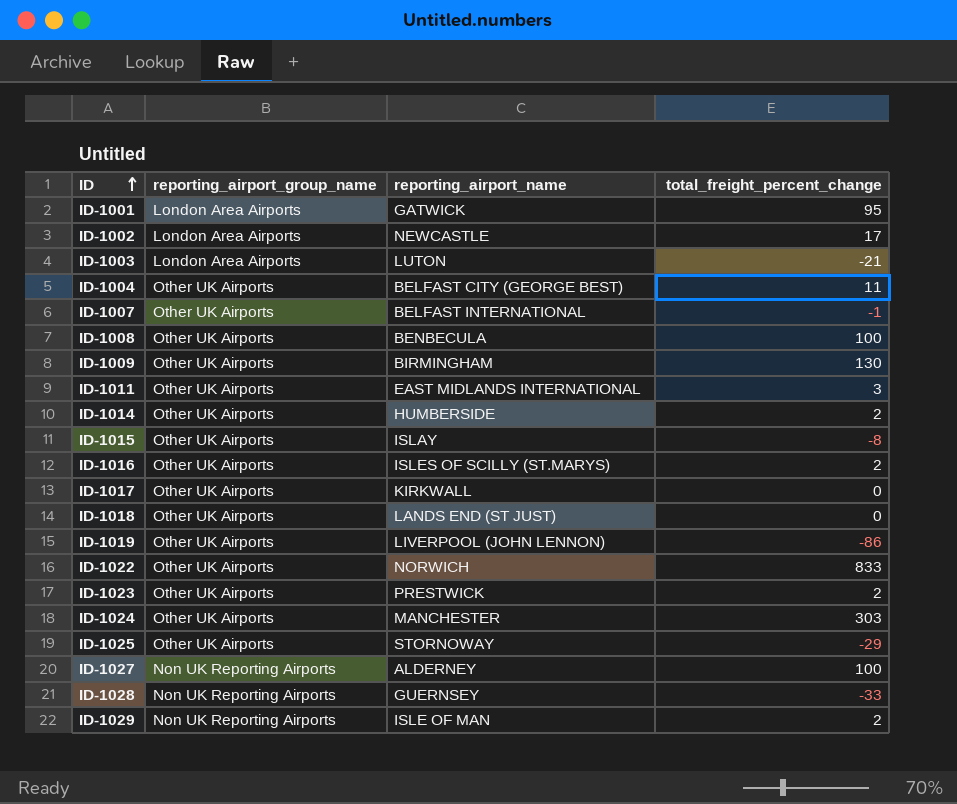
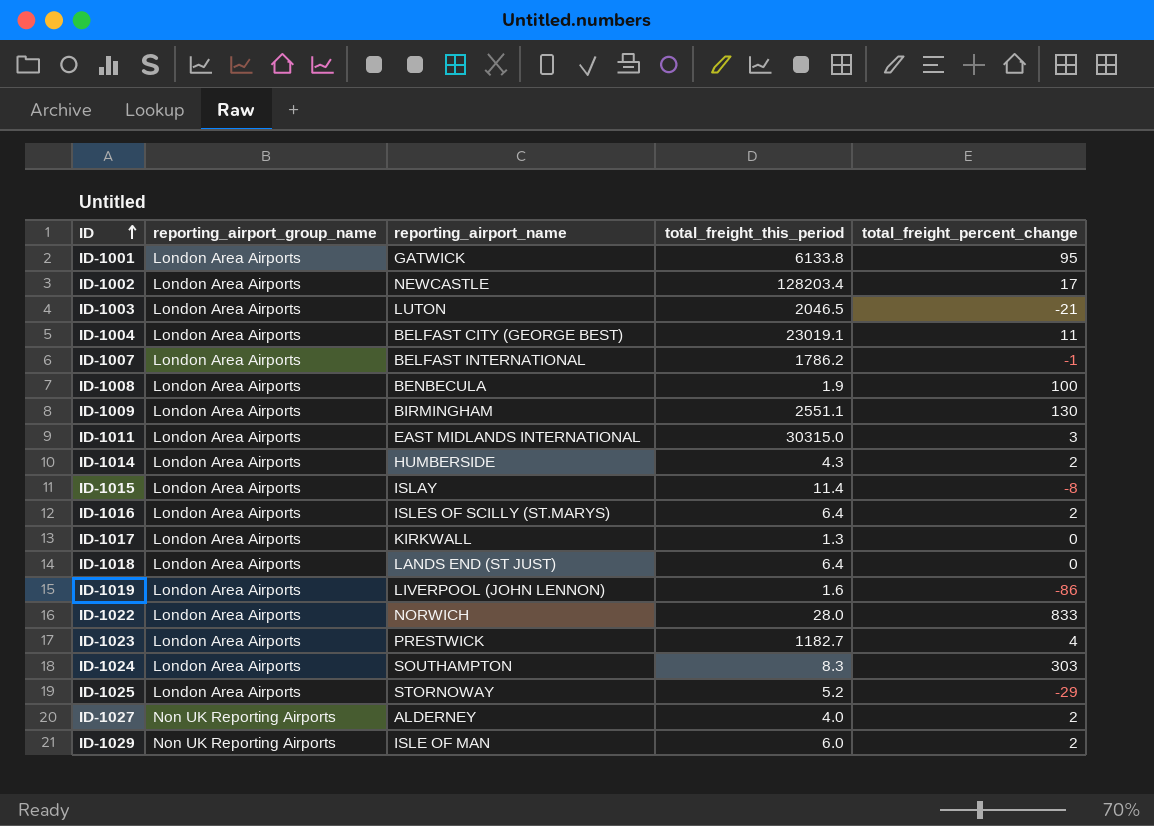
column total_freight_this_period | position: none -> 4
row ID-1028: Non UK Reporting Airports | GUERNSEY | -33 -> none
ID-1004 | reporting_airport_group_name: Other UK Airports -> London Area Airports
ID-1007 | reporting_airport_group_name: Other UK Airports -> London Area Airports
ID-1008 | reporting_airport_group_name: Other UK Airports -> London Area Airports
ID-1009 | reporting_airport_group_name: Other UK Airports -> London Area Airports
ID-1011 | reporting_airport_group_name: Other UK Airports -> London Area Airports
ID-1014 | reporting_airport_group_name: Other UK Airports -> London Area Airports
ID-1015 | reporting_airport_group_name: Other UK Airports -> London Area Airports
ID-1016 | reporting_airport_group_name: Other UK Airports -> London Area Airports
ID-1017 | reporting_airport_group_name: Other UK Airports -> London Area Airports
ID-1018 | reporting_airport_group_name: Other UK Airports -> London Area Airports
ID-1019 | reporting_airport_group_name: Other UK Airports -> London Area Airports
ID-1022 | reporting_airport_group_name: Other UK Airports -> London Area Airports
ID-1023 | reporting_airport_group_name: Other UK Airports -> London Area Airports
ID-1023 | total_freight_percent_change: 2 -> 4
ID-1024 | reporting_airport_group_name: Other UK Airports -> London Area Airports
ID-1024 | reporting_airport_name: MANCHESTER -> SOUTHAMPTON
ID-1025 | reporting_airport_group_name: Other UK Airports -> London Area Airports
ID-1027 | total_freight_percent_change: 100 -> 2

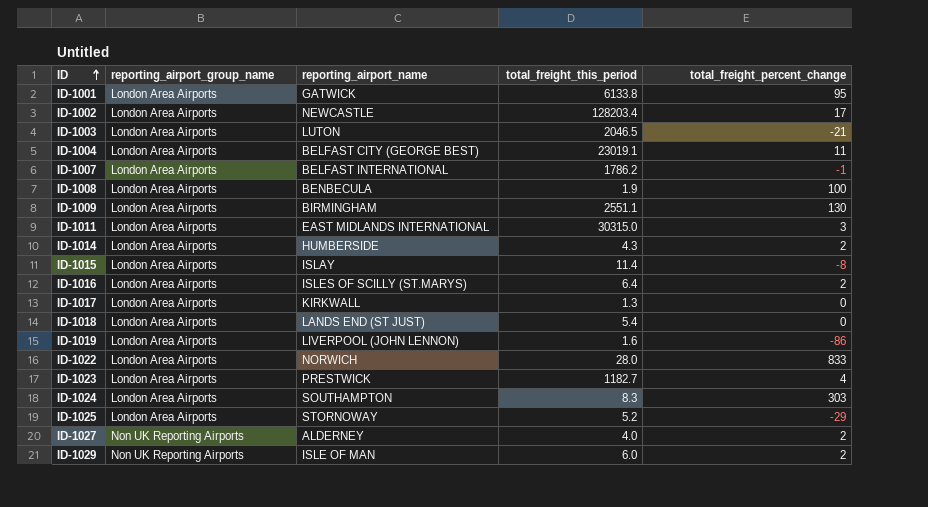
ID-1018 | total_freight_this_period: 6.4 -> 5.4

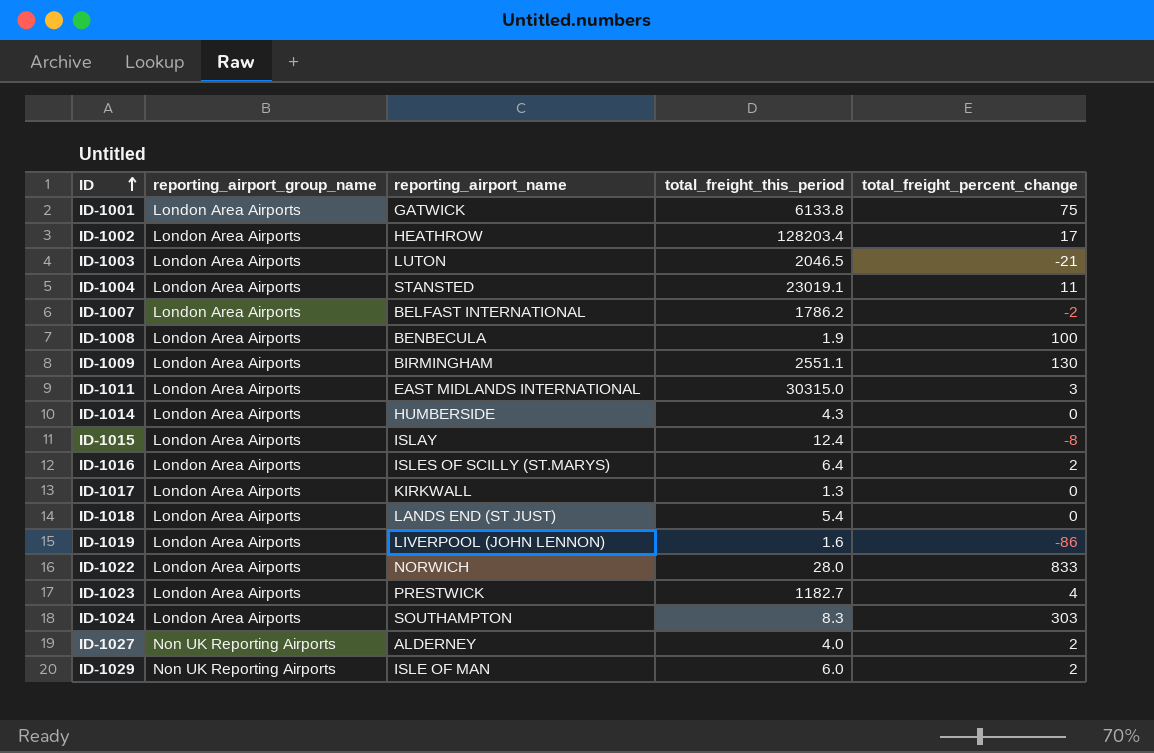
row ID-1025: London Area Airports | STORNOWAY | 5.2 | -29 -> none
ID-1001 | total_freight_percent_change: 95 -> 75
ID-1002 | reporting_airport_name: NEWCASTLE -> HEATHROW
ID-1004 | reporting_airport_name: BELFAST CITY (GEORGE BEST) -> STANSTED
ID-1007 | total_freight_percent_change: -1 -> -2
ID-1014 | total_freight_percent_change: 2 -> 0
ID-1015 | total_freight_this_period: 11.4 -> 12.4

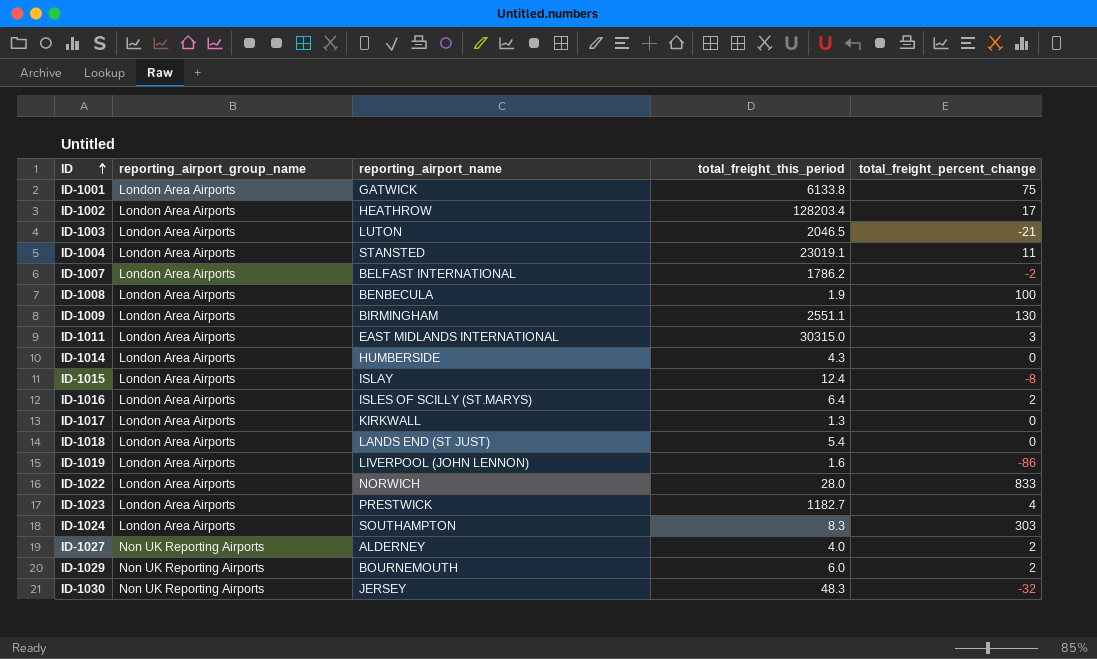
ID-1029 | reporting_airport_name: ISLE OF MAN -> BOURNEMOUTH
row ID-1030: none -> Non UK Reporting Airports | JERSEY | 48.3 | -32

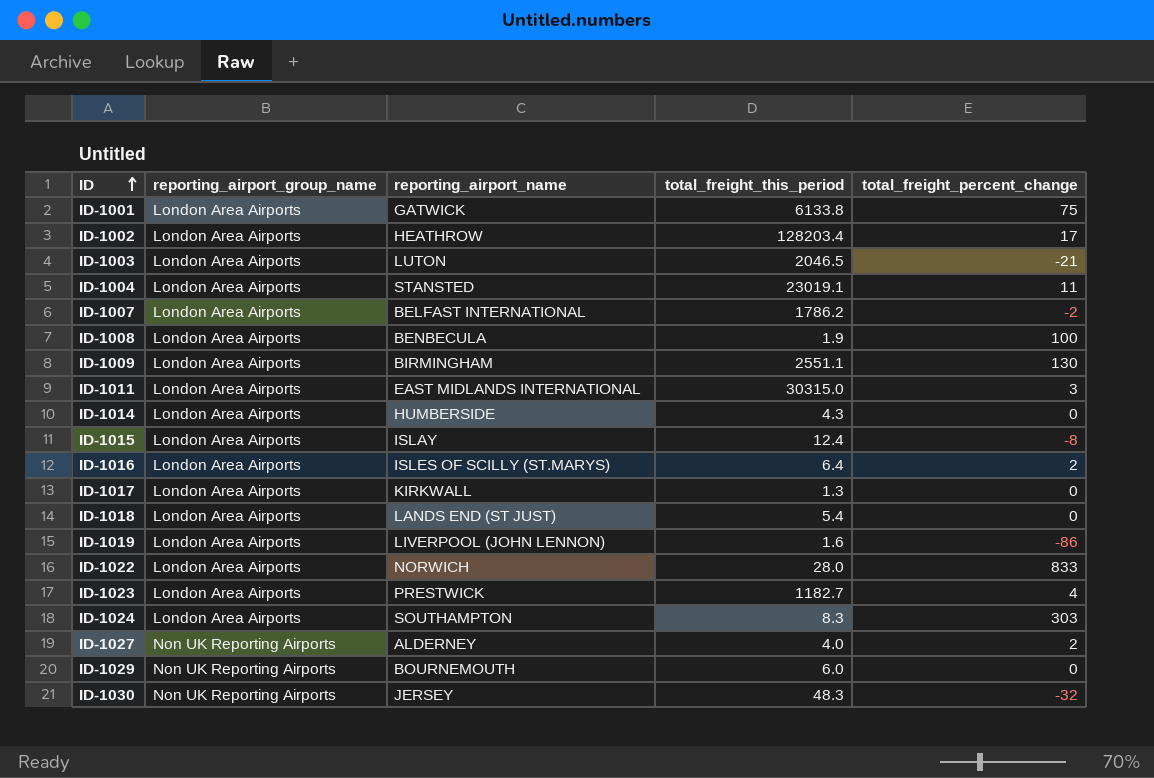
ID-1029 | total_freight_percent_change: 2 -> 0

